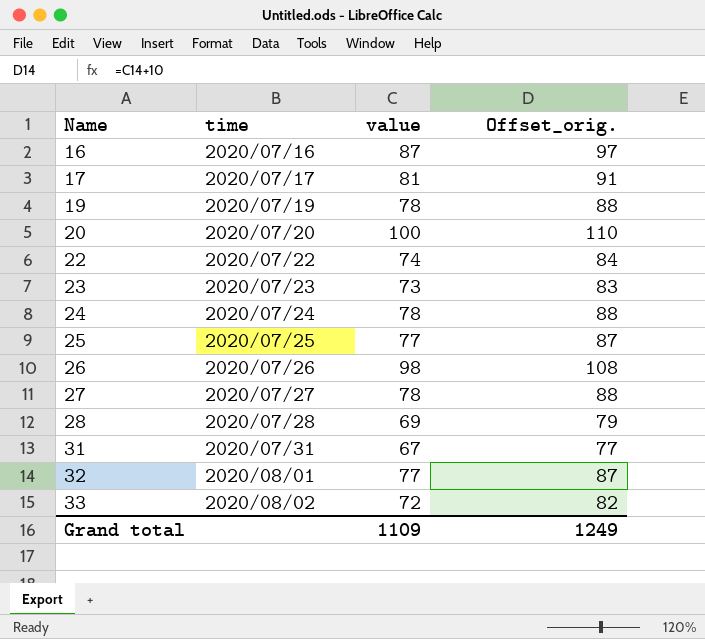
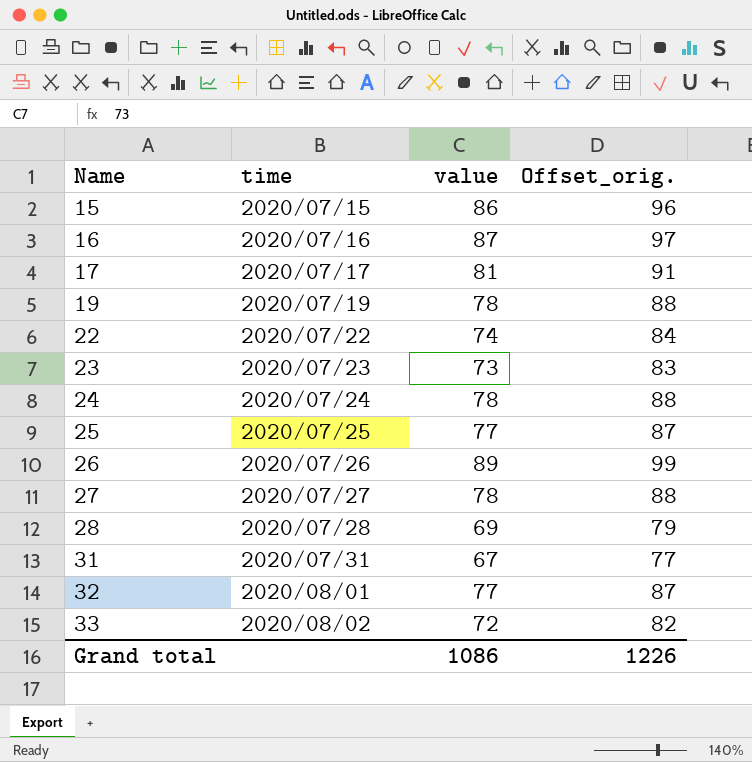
row 20: 2020/07/20 | 100 | 110 -> none
row 15: none -> 2020/07/15 | 86 | 96
26 | value: 98 -> 89
26 | Offset_orig.: 108 -> 99
Grand total | value: 1109 -> 1086
Grand total | Offset_orig.: 1249 -> 1226

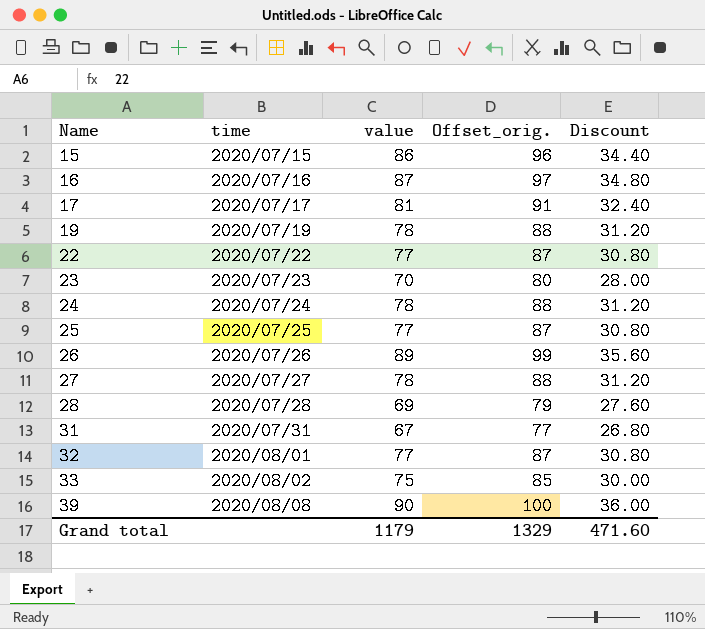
column Discount | formula: none -> [value] * 0.4
22 | value: 74 -> 77
22 | Offset_orig.: 84 -> 87
23 | value: 73 -> 70
23 | Offset_orig.: 83 -> 80
33 | value: 72 -> 75
33 | Offset_orig.: 82 -> 85
row 39: none -> 2020/08/08 | 90 | 100 | 36.00
Grand total | value: 1086 -> 1179
Grand total | Offset_orig.: 1226 -> 1329

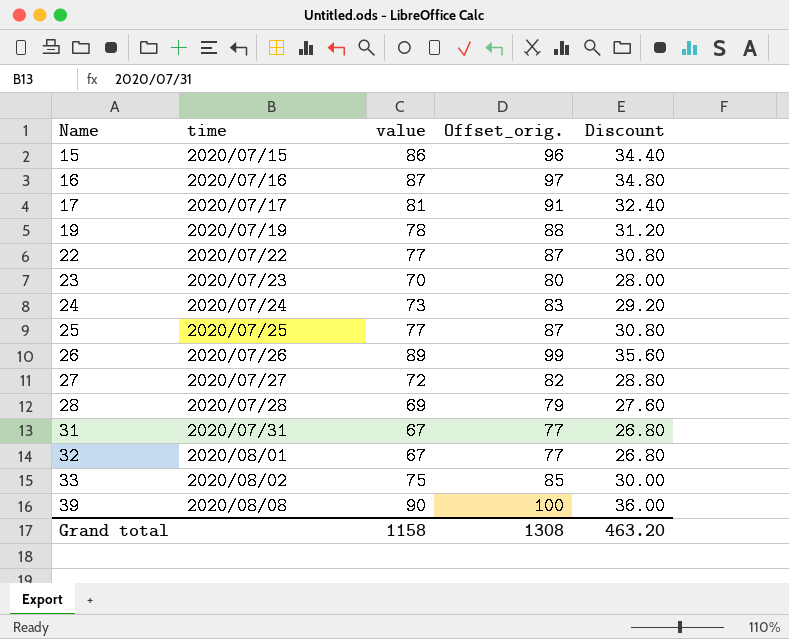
24 | value: 78 -> 73
24 | Offset_orig.: 88 -> 83
24 | Discount: 31.20 -> 29.20
27 | value: 78 -> 72
27 | Offset_orig.: 88 -> 82
27 | Discount: 31.20 -> 28.80
32 | value: 77 -> 67
32 | Offset_orig.: 87 -> 77
32 | Discount: 30.80 -> 26.80
Grand total | value: 1179 -> 1158
Grand total | Offset_orig.: 1329 -> 1308
Grand total | Discount: 471.60 -> 463.20

